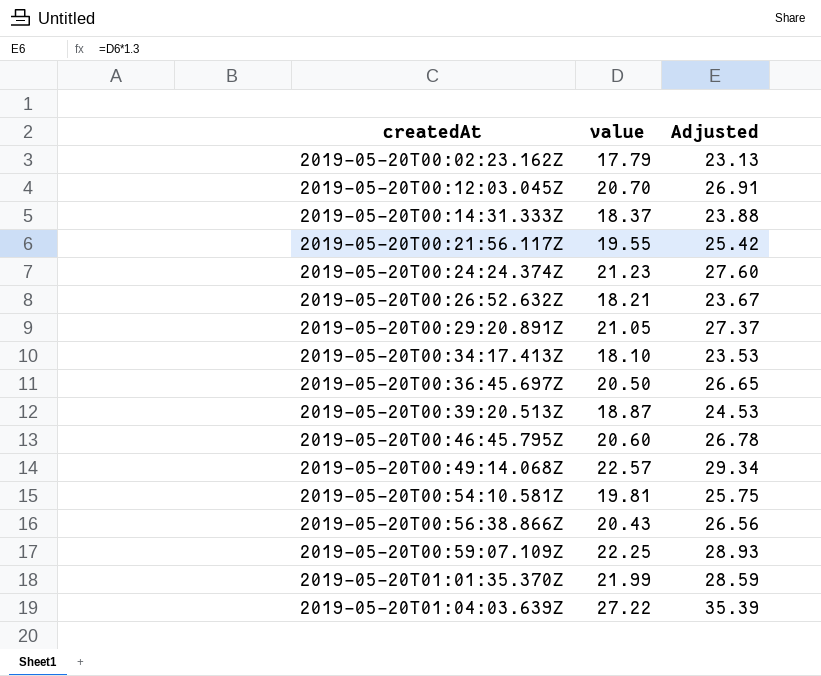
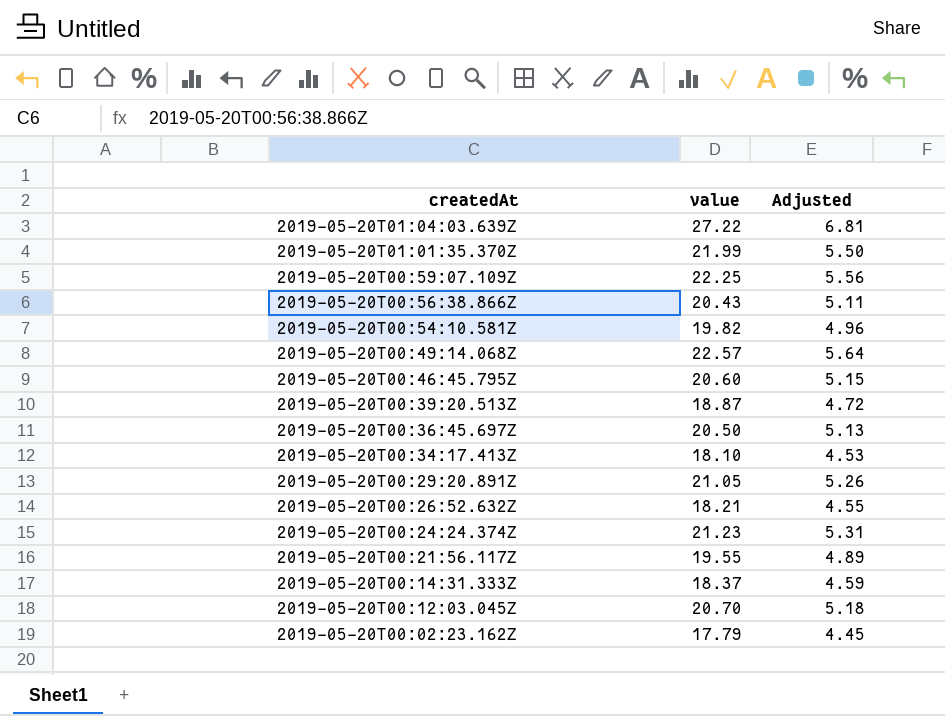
row order: createdAt ascending -> createdAt descending
column Adjusted | formula: [value] * 1.3 -> [value] * 0.25
2019-05-20T00:54:10.581Z | value: 19.81 -> 19.82

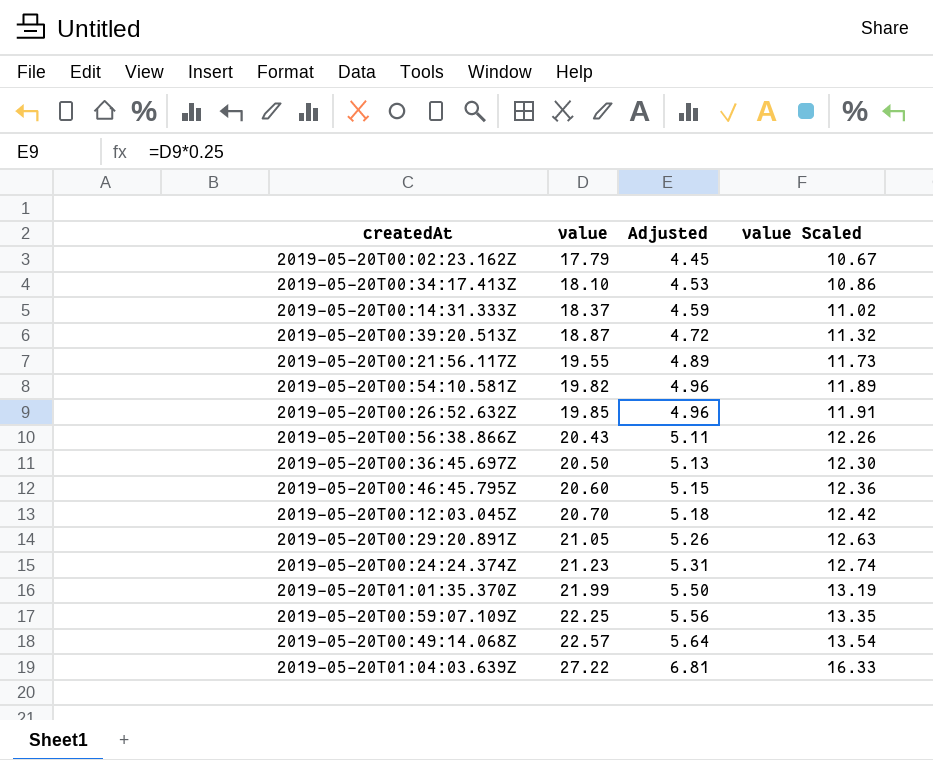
row order: createdAt descending -> value ascending
column value Scaled | formula: none -> [value] * 0.6
2019-05-20T00:26:52.632Z | value: 18.21 -> 19.85
2019-05-20T00:26:52.632Z | Adjusted: 4.55 -> 4.96

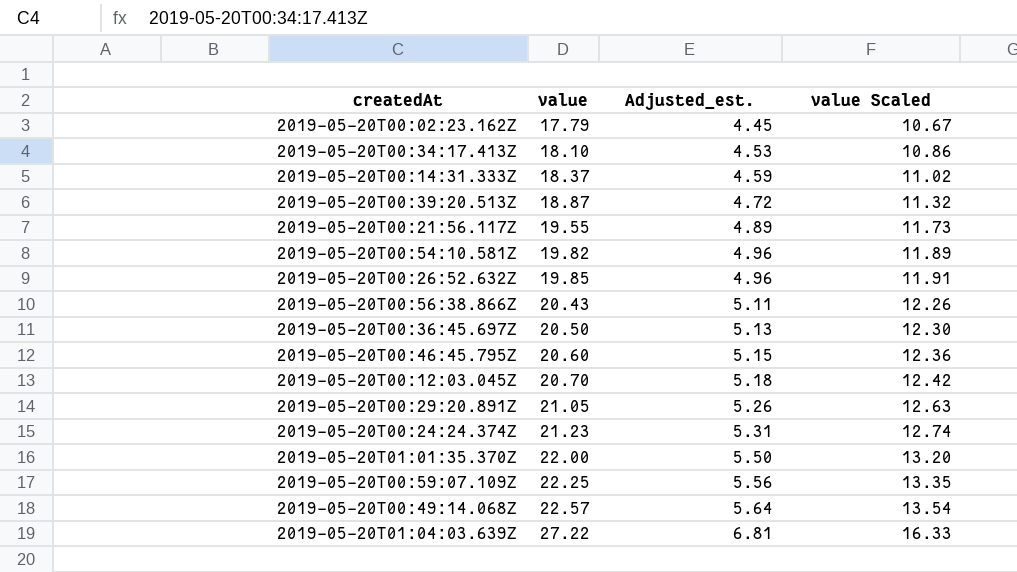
column name: Adjusted -> Adjusted_est.
2019-05-20T01:01:35.370Z | value: 21.99 -> 22.00
2019-05-20T01:01:35.370Z | value Scaled: 13.19 -> 13.20

